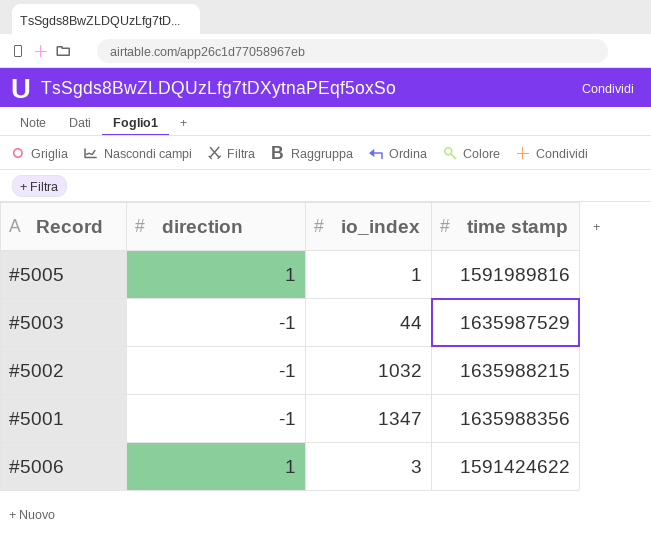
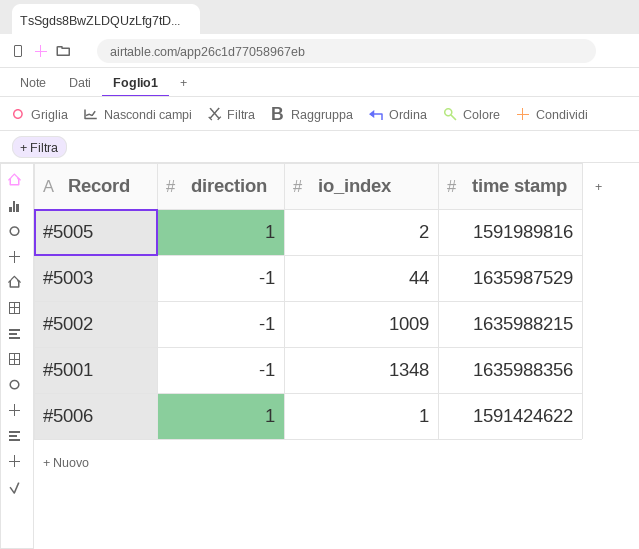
#5005 | io_index: 1 -> 2
#5002 | io_index: 1032 -> 1009
#5001 | io_index: 1347 -> 1348
#5006 | io_index: 3 -> 1

